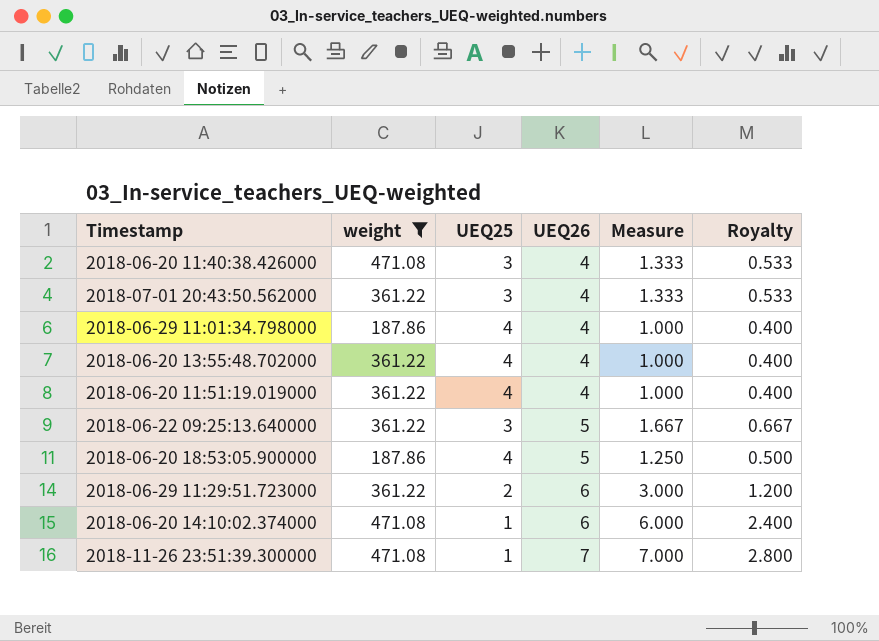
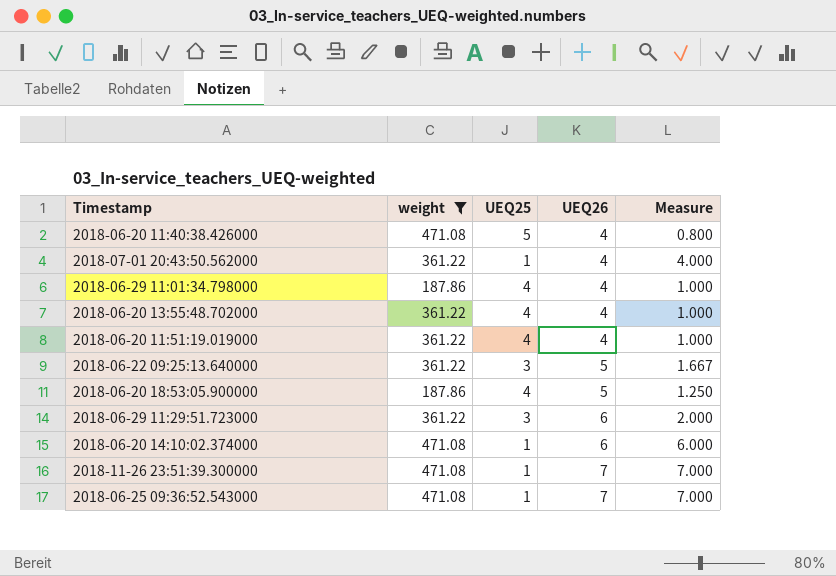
column Royalty | formula: [Measure] * 0.4 -> none
2018-06-20 11:40:38.426000 | UEQ25: 3 -> 5
2018-06-20 11:40:38.426000 | Measure: 1.333 -> 0.800
2018-07-01 20:43:50.562000 | UEQ25: 3 -> 1
2018-07-01 20:43:50.562000 | Measure: 1.333 -> 4.000
2018-06-29 11:29:51.723000 | UEQ25: 2 -> 3
2018-06-29 11:29:51.723000 | Measure: 3.000 -> 2.000
row 2018-06-25 09:36:52.543000: none -> 471.08 | 1 | 7 | 7.000

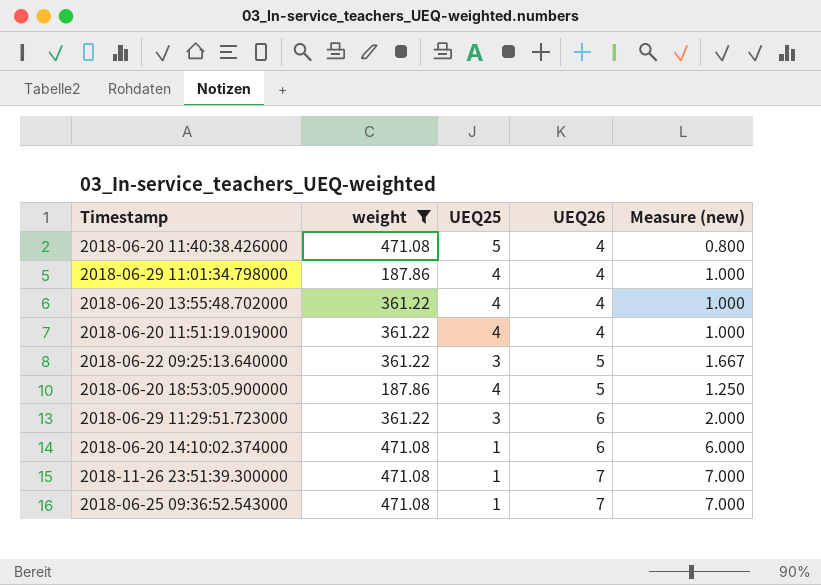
column name: Measure -> Measure (new)
row 2018-07-01 20:43:50.562000: 361.22 | 1 | 4 | 4.000 -> none

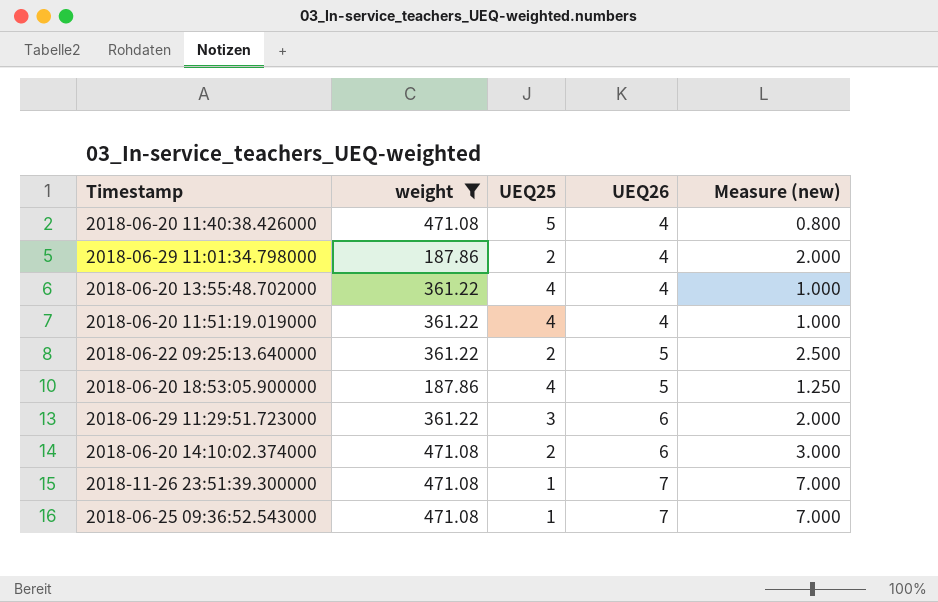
2018-06-29 11:01:34.798000 | UEQ25: 4 -> 2
2018-06-29 11:01:34.798000 | Measure (new): 1.000 -> 2.000
2018-06-22 09:25:13.640000 | UEQ25: 3 -> 2
2018-06-22 09:25:13.640000 | Measure (new): 1.667 -> 2.500
2018-06-20 14:10:02.374000 | UEQ25: 1 -> 2
2018-06-20 14:10:02.374000 | Measure (new): 6.000 -> 3.000

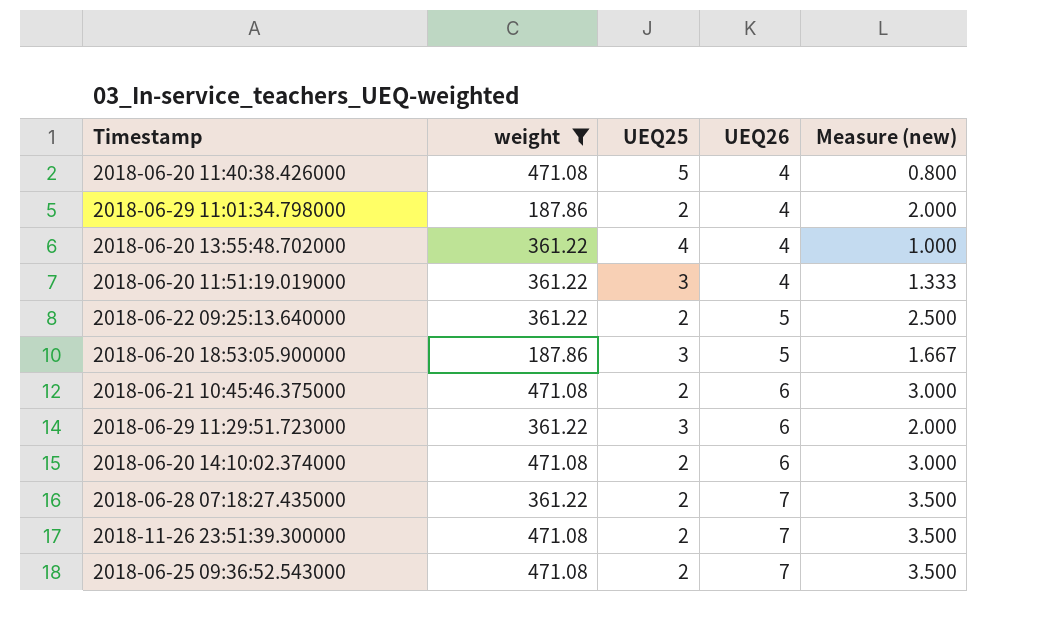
2018-06-20 11:51:19.019000 | UEQ25: 4 -> 3
2018-06-20 11:51:19.019000 | Measure (new): 1.000 -> 1.333
2018-06-20 18:53:05.900000 | UEQ25: 4 -> 3
2018-06-20 18:53:05.900000 | Measure (new): 1.250 -> 1.667
row 2018-06-21 10:45:46.375000: none -> 471.08 | 2 | 6 | 3.000
row 2018-06-28 07:18:27.435000: none -> 361.22 | 2 | 7 | 3.500
2018-11-26 23:51:39.300000 | UEQ25: 1 -> 2
2018-11-26 23:51:39.300000 | Measure (new): 7.000 -> 3.500
2018-06-25 09:36:52.543000 | UEQ25: 1 -> 2
2018-06-25 09:36:52.543000 | Measure (new): 7.000 -> 3.500

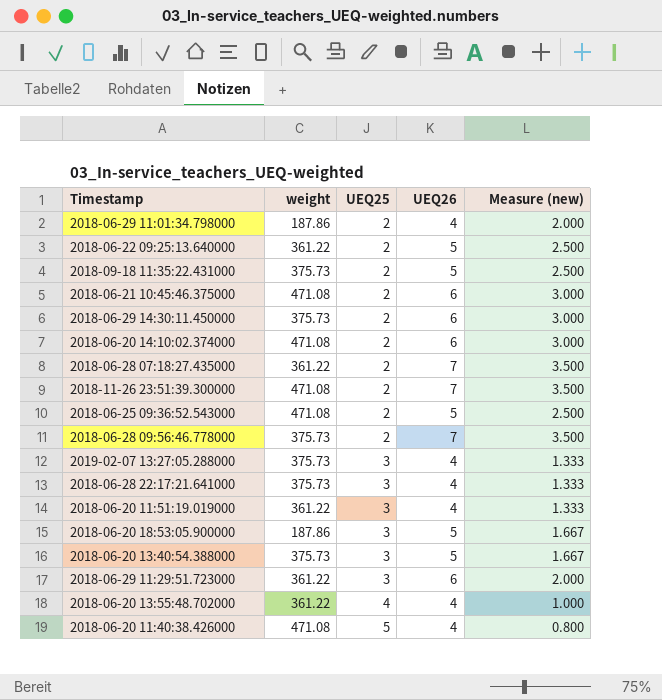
filter: weight != 375.73 -> none
row order: UEQ26 ascending -> UEQ25 ascending
2018-06-25 09:36:52.543000 | UEQ26: 7 -> 5
2018-06-25 09:36:52.543000 | Measure (new): 3.500 -> 2.500

